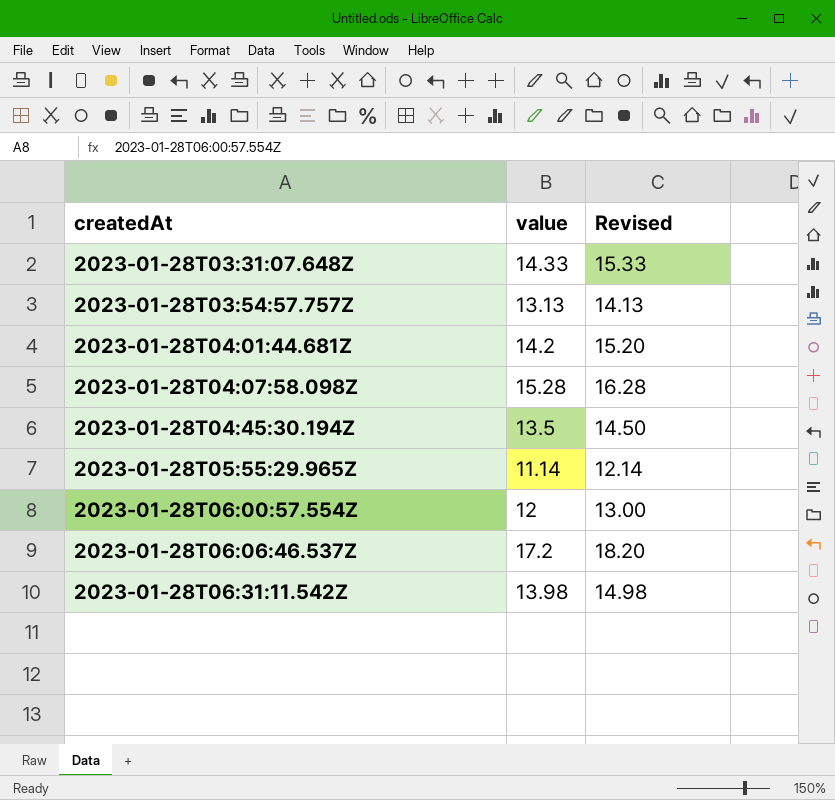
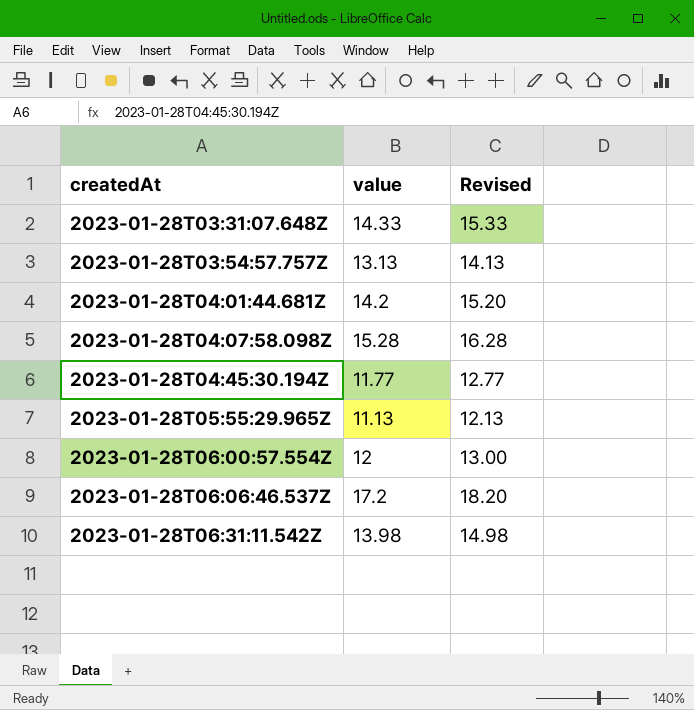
2023-01-28T04:45:30.194Z | value: 13.5 -> 11.77
2023-01-28T04:45:30.194Z | Revised: 14.50 -> 12.77
2023-01-28T05:55:29.965Z | value: 11.14 -> 11.13
2023-01-28T05:55:29.965Z | Revised: 12.14 -> 12.13

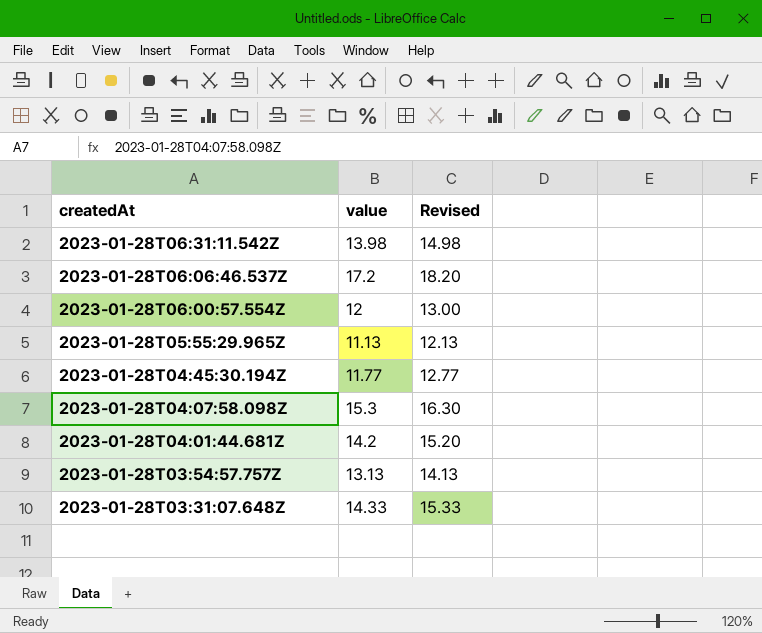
row order: createdAt ascending -> createdAt descending
2023-01-28T04:07:58.098Z | value: 15.28 -> 15.3
2023-01-28T04:07:58.098Z | Revised: 16.28 -> 16.30

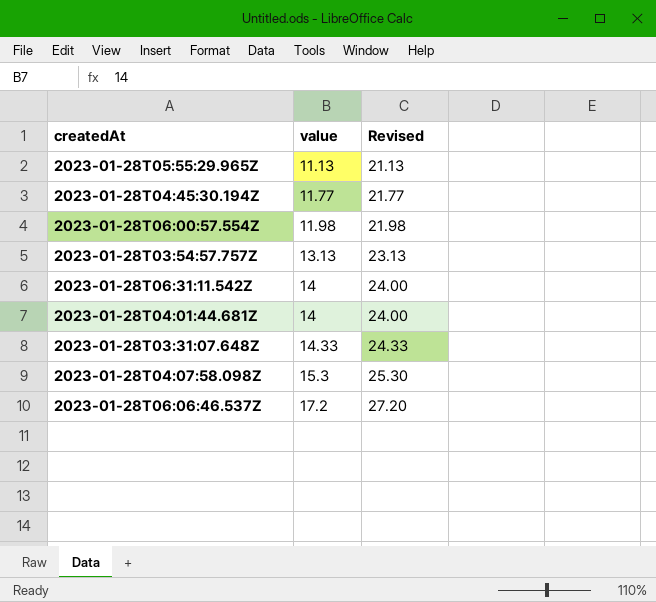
row order: createdAt descending -> value ascending
column Revised | formula: [value] + 1 -> [value] + 10
2023-01-28T06:00:57.554Z | value: 12 -> 11.98
2023-01-28T06:31:11.542Z | value: 13.98 -> 14
2023-01-28T04:01:44.681Z | value: 14.2 -> 14

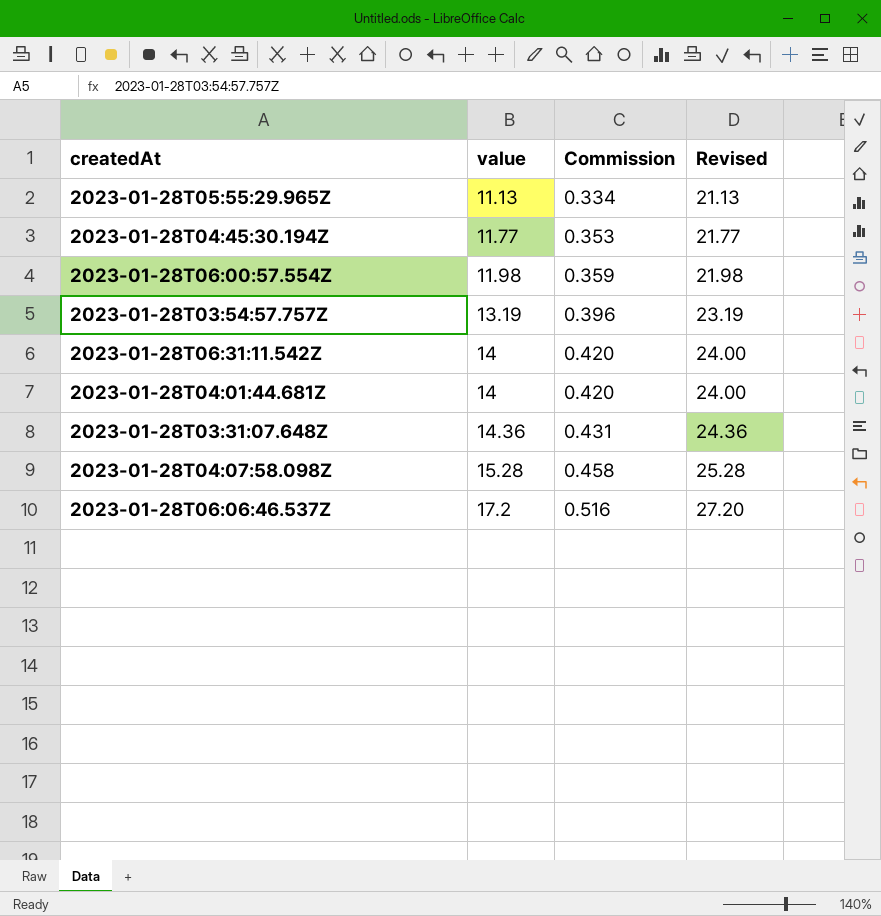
column Commission | formula: none -> [value] * 0.03
2023-01-28T03:54:57.757Z | value: 13.13 -> 13.19
2023-01-28T03:54:57.757Z | Revised: 23.13 -> 23.19
2023-01-28T03:31:07.648Z | value: 14.33 -> 14.36
2023-01-28T03:31:07.648Z | Revised: 24.33 -> 24.36
2023-01-28T04:07:58.098Z | value: 15.3 -> 15.28
2023-01-28T04:07:58.098Z | Revised: 25.30 -> 25.28

